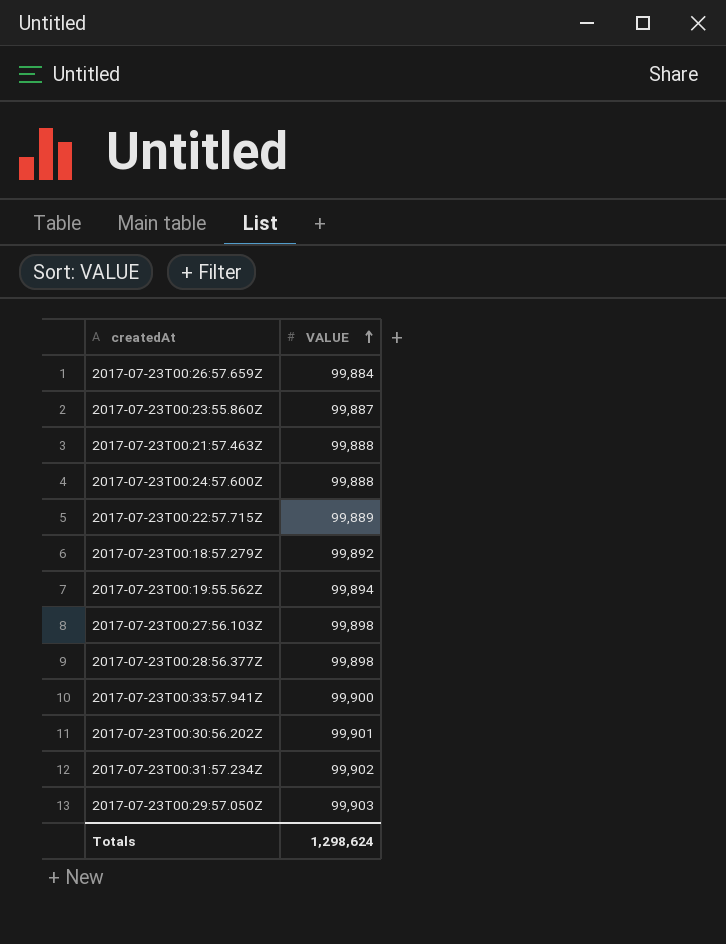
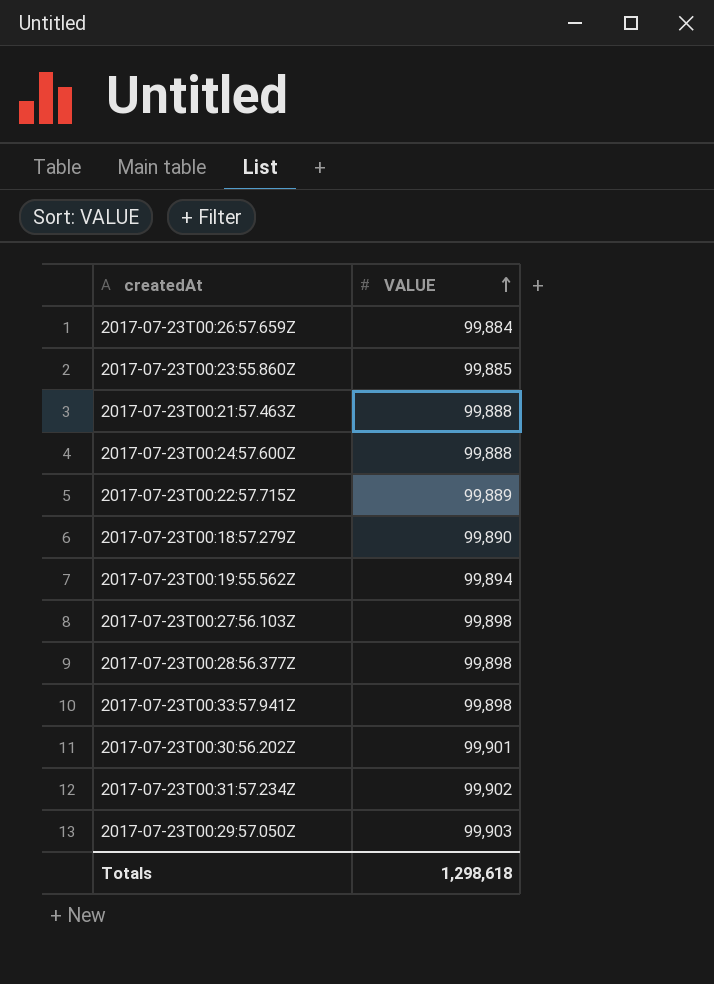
2017-07-23T00:23:55.860Z | VALUE: 99,887 -> 99,885
2017-07-23T00:18:57.279Z | VALUE: 99,892 -> 99,890
2017-07-23T00:33:57.941Z | VALUE: 99,900 -> 99,898
Totals | VALUE: 1,298,624 -> 1,298,618

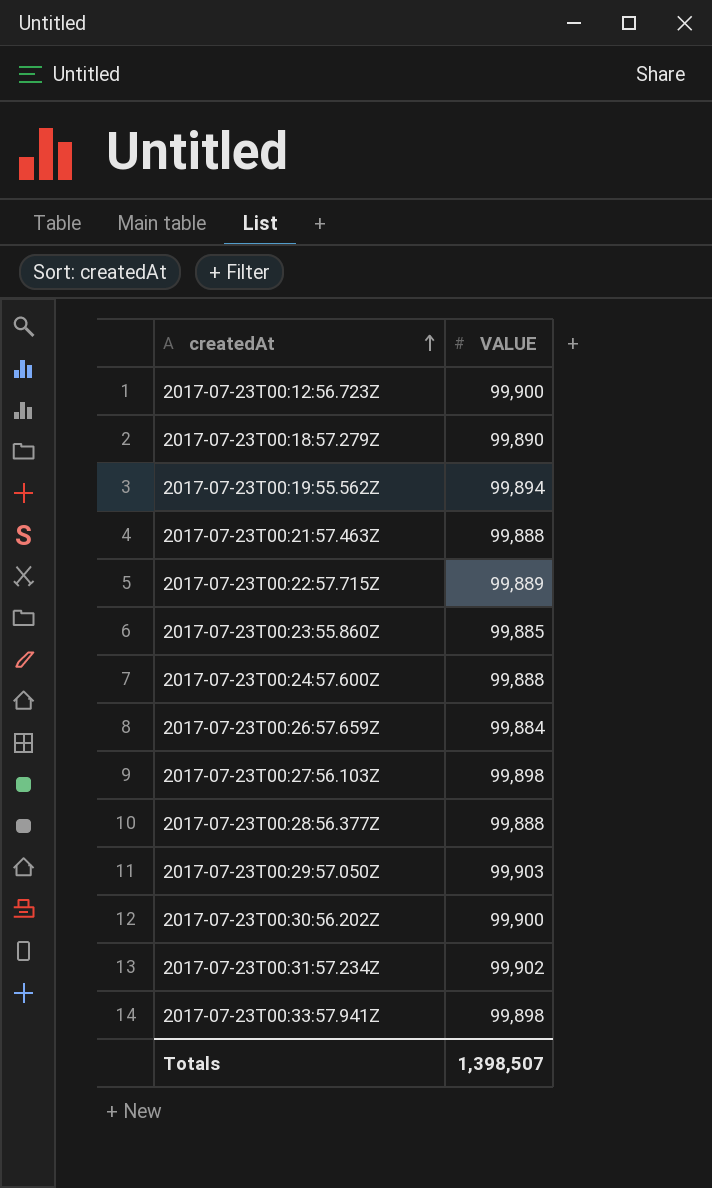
row order: VALUE ascending -> createdAt ascending
row 2017-07-23T00:12:56.723Z: none -> 99,900
2017-07-23T00:28:56.377Z | VALUE: 99,898 -> 99,888
2017-07-23T00:30:56.202Z | VALUE: 99,901 -> 99,900
Totals | VALUE: 1,298,618 -> 1,398,507

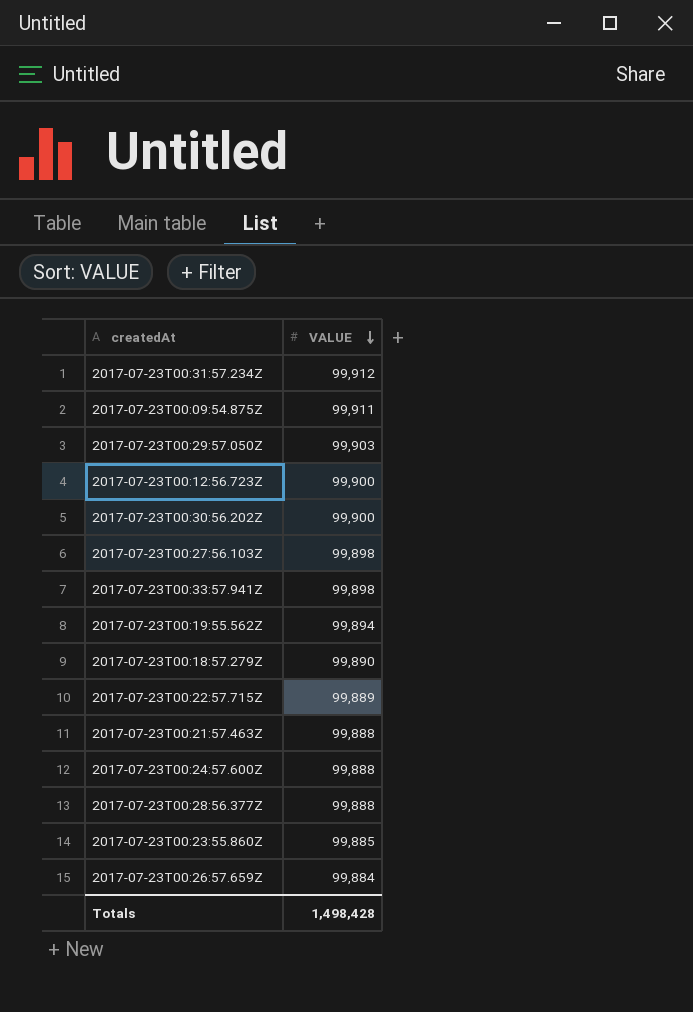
row order: createdAt ascending -> VALUE descending
2017-07-23T00:31:57.234Z | VALUE: 99,902 -> 99,912
row 2017-07-23T00:09:54.875Z: none -> 99,911
Totals | VALUE: 1,398,507 -> 1,498,428

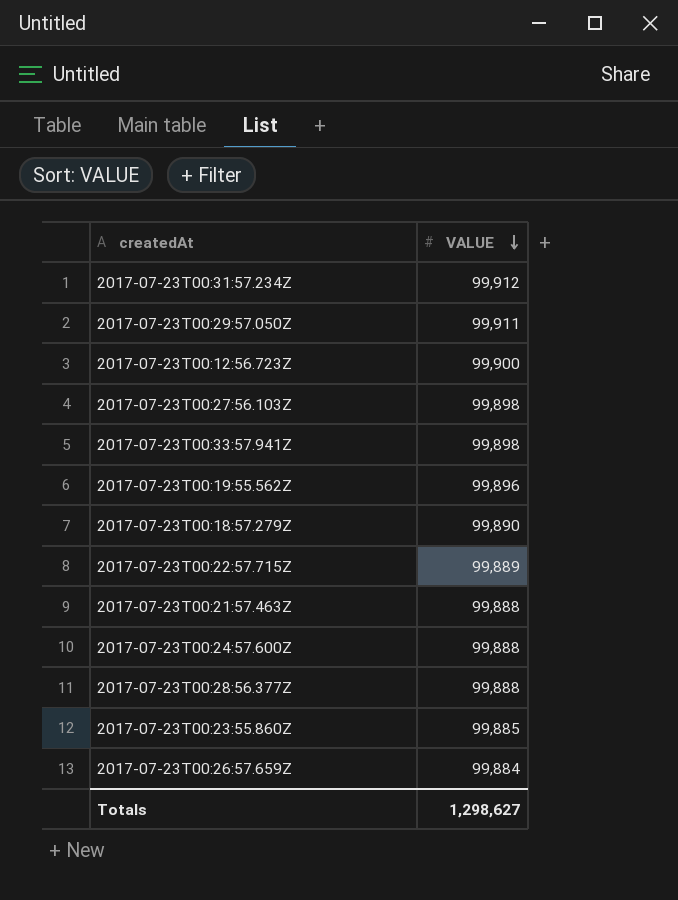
row 2017-07-23T00:09:54.875Z: 99,911 -> none
row 2017-07-23T00:30:56.202Z: 99,900 -> none
2017-07-23T00:29:57.050Z | VALUE: 99,903 -> 99,911
2017-07-23T00:19:55.562Z | VALUE: 99,894 -> 99,896
Totals | VALUE: 1,498,428 -> 1,298,627

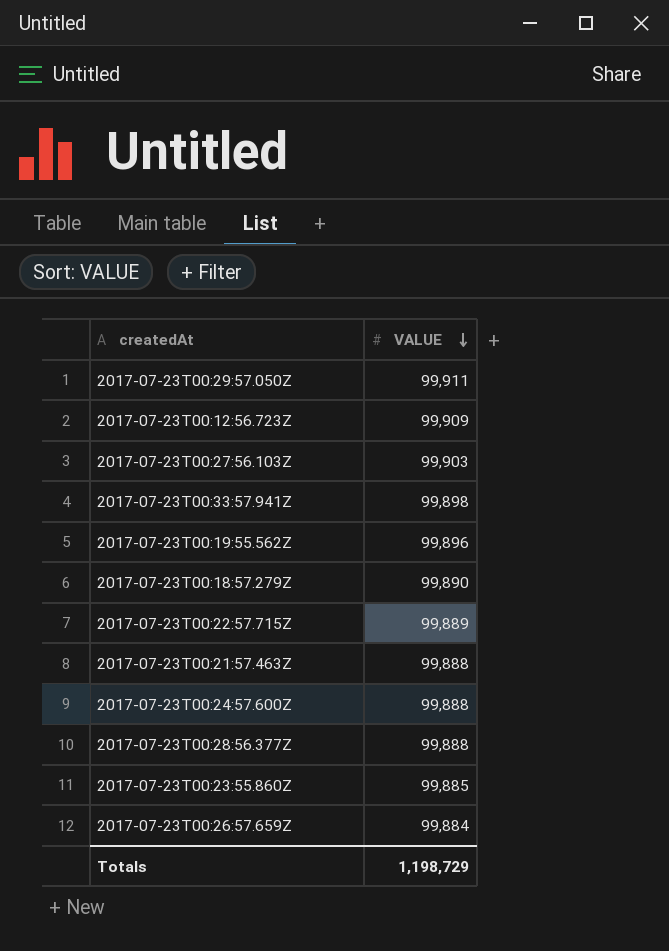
row 2017-07-23T00:31:57.234Z: 99,912 -> none
2017-07-23T00:12:56.723Z | VALUE: 99,900 -> 99,909
2017-07-23T00:27:56.103Z | VALUE: 99,898 -> 99,903
Totals | VALUE: 1,298,627 -> 1,198,729

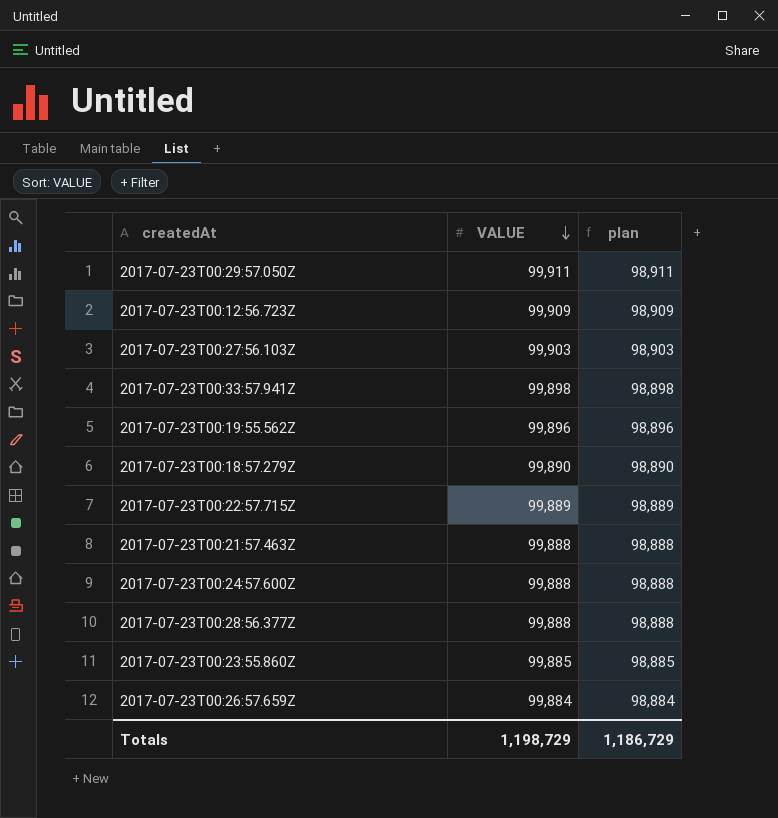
column plan | formula: none -> [VALUE] - 1000

